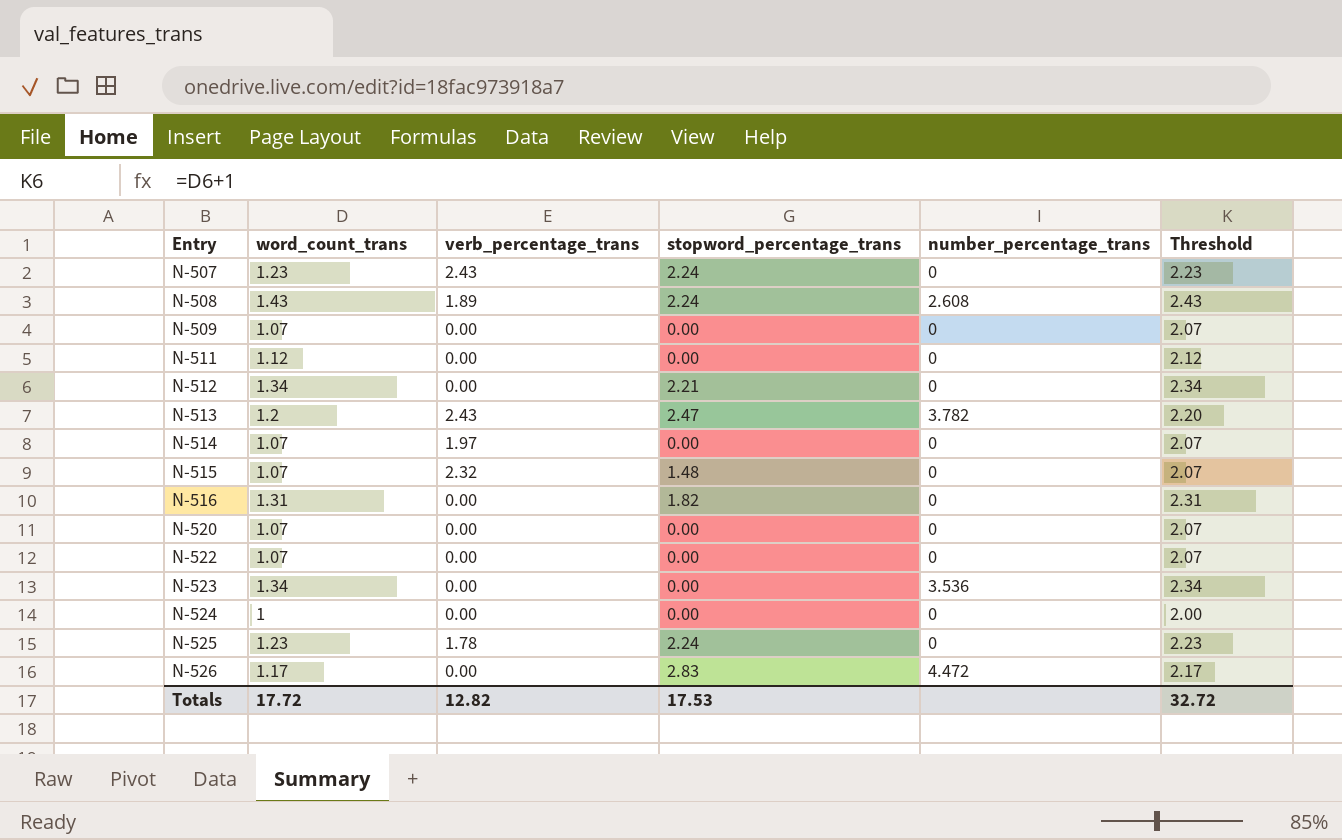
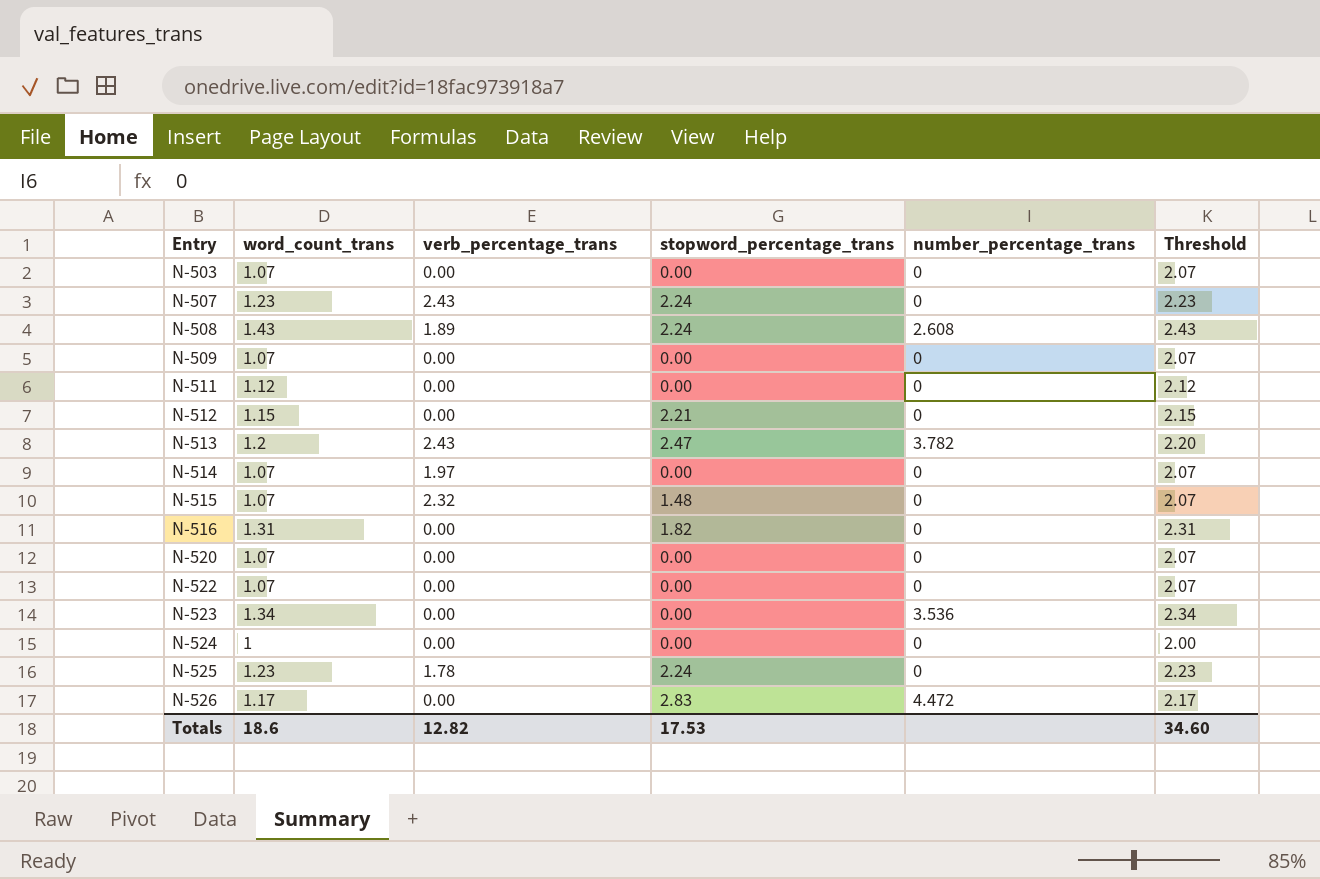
row N-503: none -> 1.07 | 0.00 | 0.00 | 0 | 2.07
N-512 | word_count_trans: 1.34 -> 1.15
N-512 | Threshold: 2.34 -> 2.15
Totals | word_count_trans: 17.72 -> 18.6
Totals | Threshold: 32.72 -> 34.60

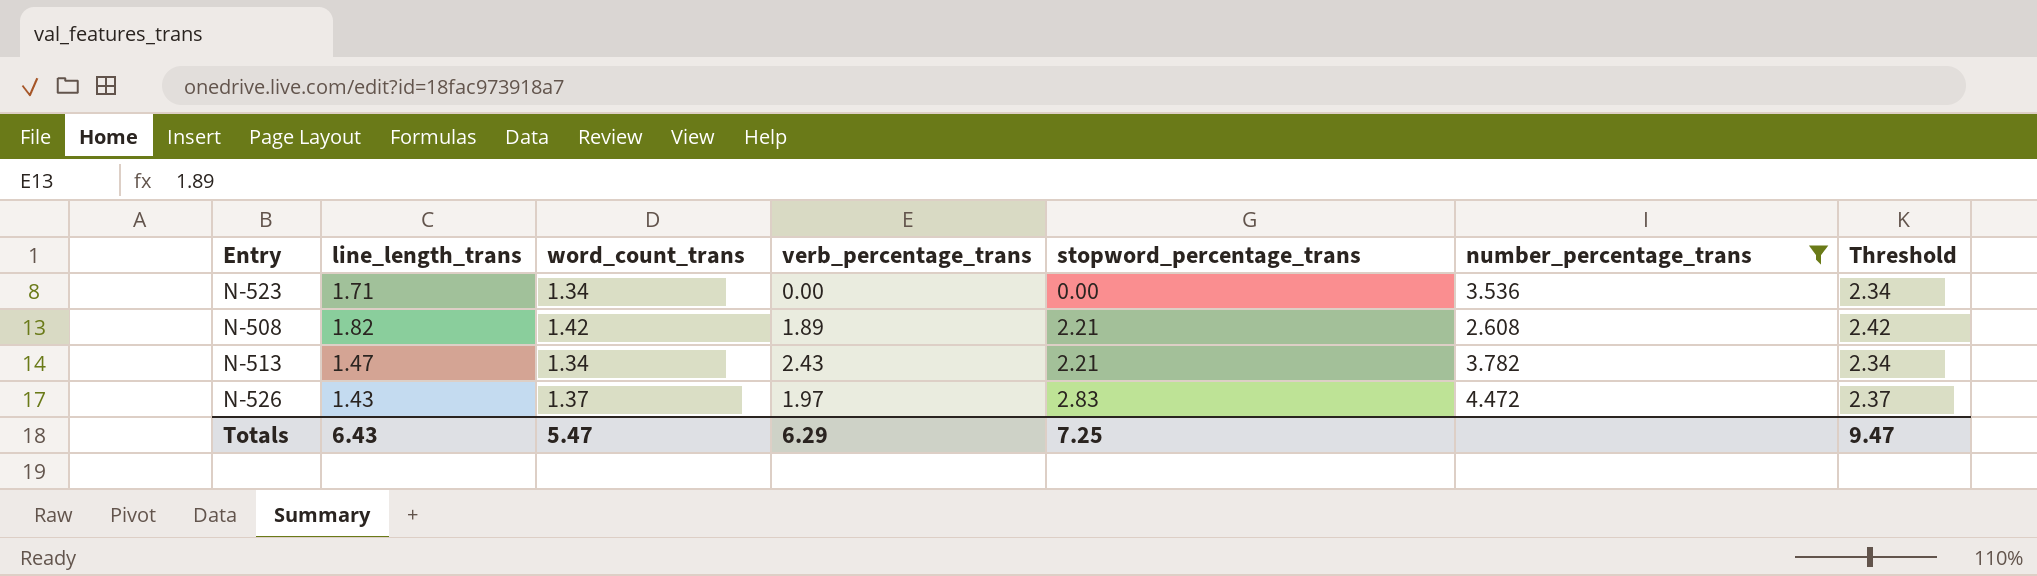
filter: none -> number_percentage_trans != 0
row order: Entry ascending -> stopword_percentage_trans ascending
column line_length_trans | position: none -> 2
N-508 | word_count_trans: 1.43 -> 1.42
N-508 | stopword_percentage_trans: 2.24 -> 2.21
N-508 | Threshold: 2.43 -> 2.42
N-513 | word_count_trans: 1.2 -> 1.34
N-513 | stopword_percentage_trans: 2.47 -> 2.21
N-513 | Threshold: 2.20 -> 2.34
N-526 | word_count_trans: 1.17 -> 1.37
N-526 | verb_percentage_trans: 0.00 -> 1.97
N-526 | Threshold: 2.17 -> 2.37
Totals | word_count_trans: 18.6 -> 5.47
Totals | verb_percentage_trans: 12.82 -> 6.29
Totals | stopword_percentage_trans: 17.53 -> 7.25
Totals | Threshold: 34.60 -> 9.47

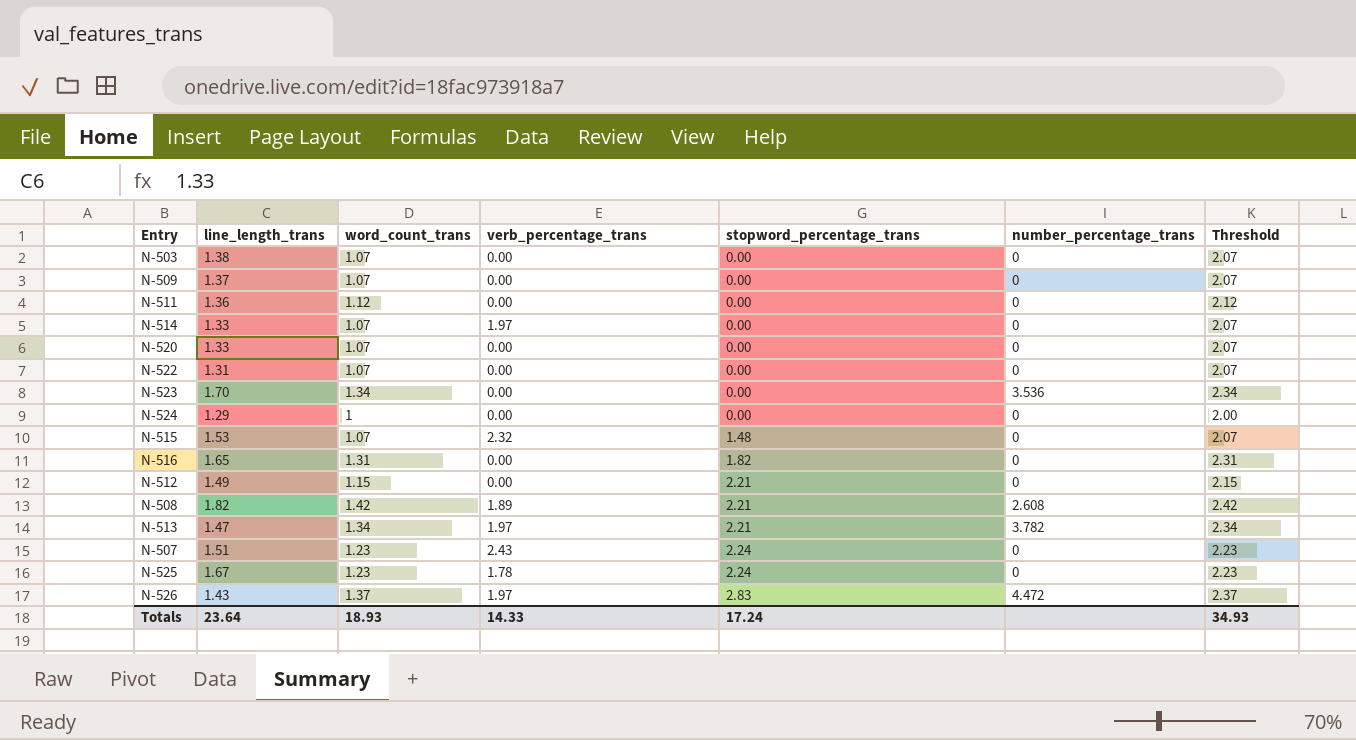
filter: number_percentage_trans != 0 -> none
N-523 | line_length_trans: 1.71 -> 1.70
N-513 | verb_percentage_trans: 2.43 -> 1.97
Totals | line_length_trans: 6.43 -> 23.64
Totals | word_count_trans: 5.47 -> 18.93
Totals | verb_percentage_trans: 6.29 -> 14.33
Totals | stopword_percentage_trans: 7.25 -> 17.24
Totals | Threshold: 9.47 -> 34.93

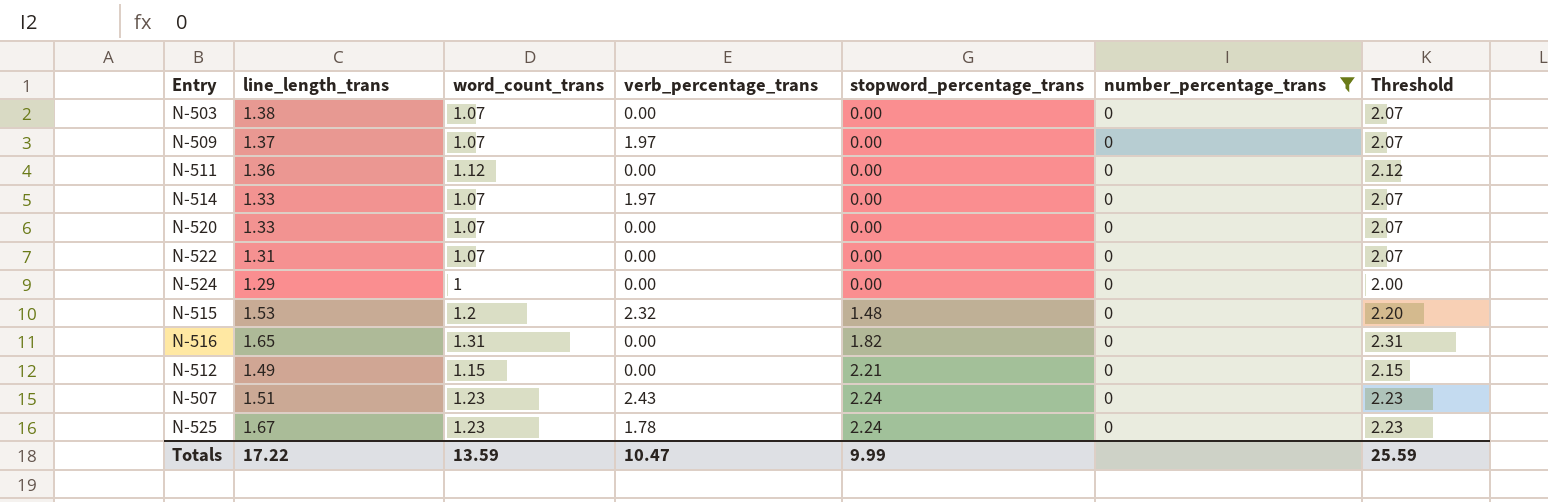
filter: none -> number_percentage_trans = 0
N-509 | verb_percentage_trans: 0.00 -> 1.97
N-515 | word_count_trans: 1.07 -> 1.2
N-515 | Threshold: 2.07 -> 2.20
Totals | line_length_trans: 23.64 -> 17.22
Totals | word_count_trans: 18.93 -> 13.59
Totals | verb_percentage_trans: 14.33 -> 10.47
Totals | stopword_percentage_trans: 17.24 -> 9.99
Totals | Threshold: 34.93 -> 25.59

